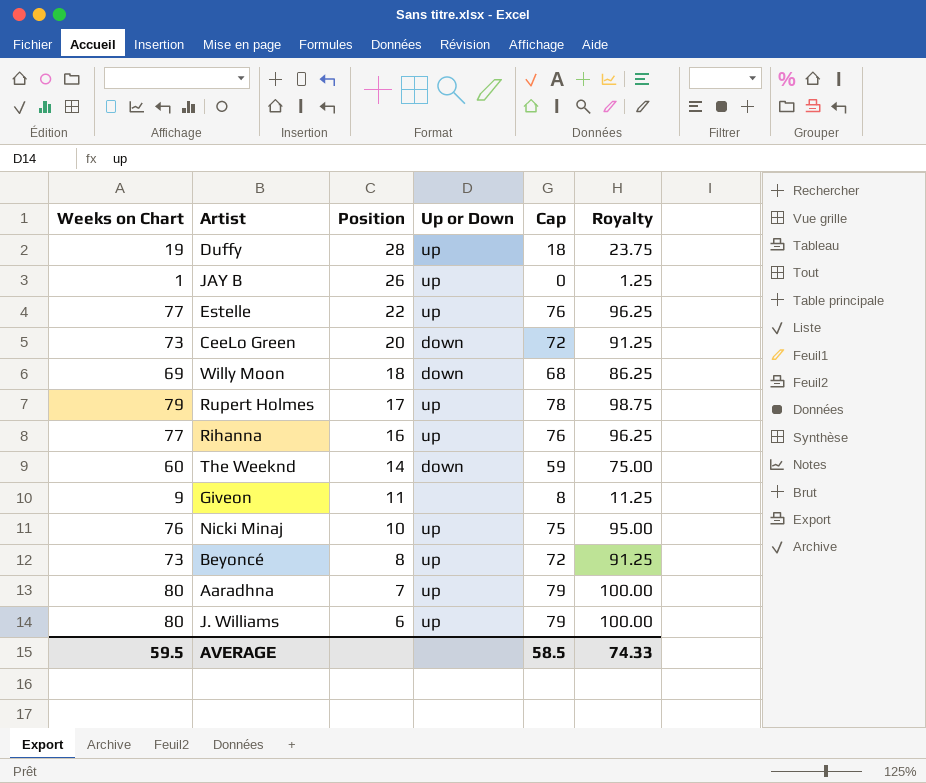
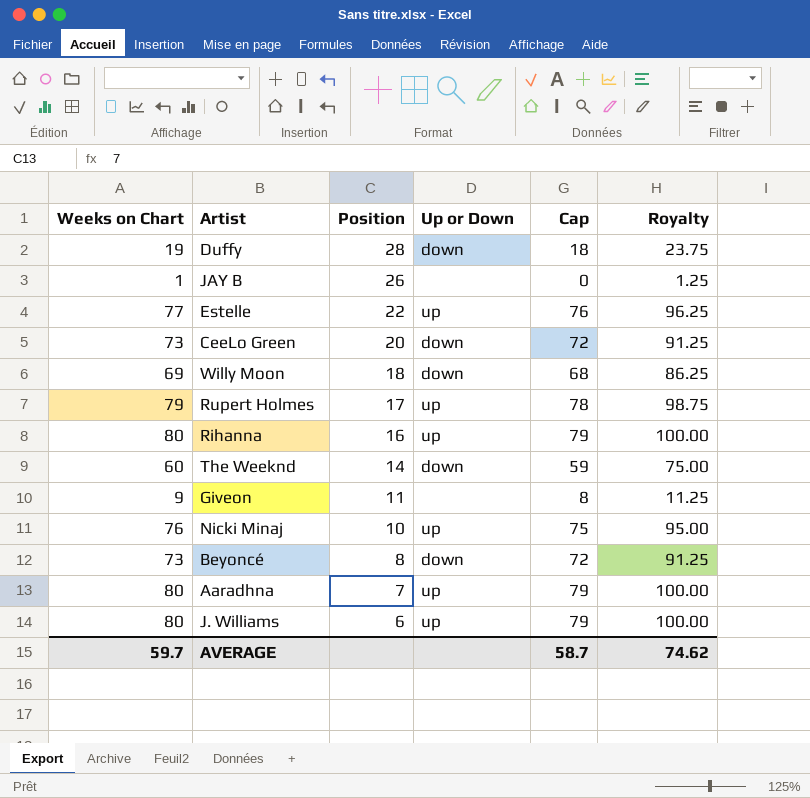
Duffy | Up or Down: up -> down
JAY B | Up or Down: up -> none
Rihanna | Weeks on Chart: 77 -> 80
Rihanna | Cap: 76 -> 79
Rihanna | Royalty: 96.25 -> 100.00
Beyoncé | Up or Down: up -> down
AVERAGE | Weeks on Chart: 59.5 -> 59.7
AVERAGE | Cap: 58.5 -> 58.7
AVERAGE | Royalty: 74.33 -> 74.62

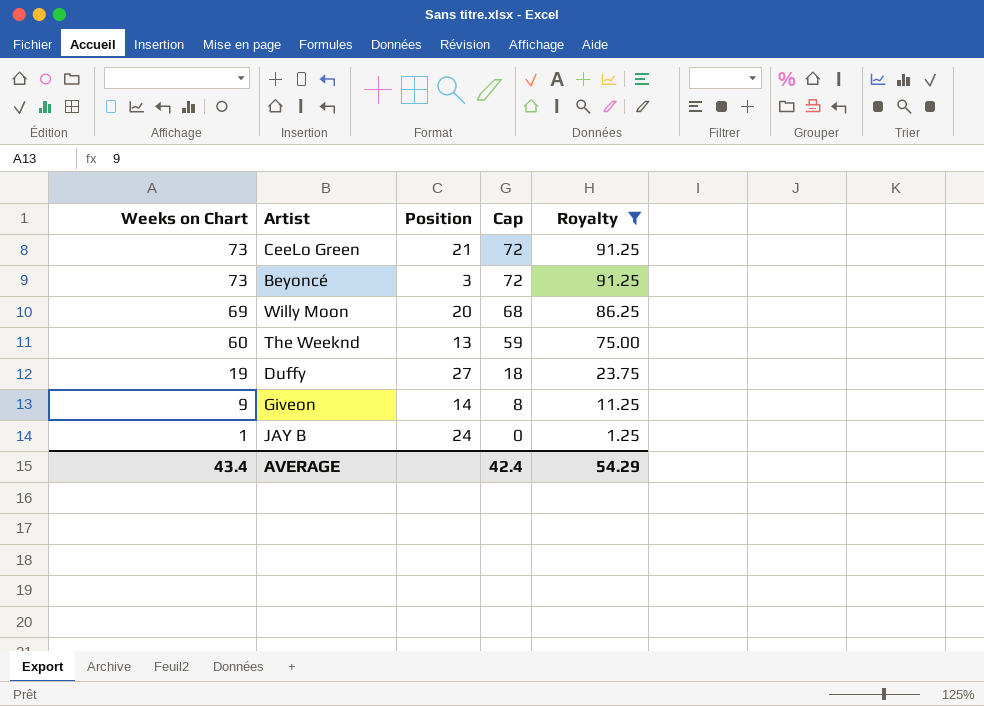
filter: none -> Royalty <= 91.25
row order: Position descending -> Weeks on Chart descending
column Up or Down | position: 4 -> none
CeeLo Green | Position: 20 -> 21
Beyoncé | Position: 8 -> 3
Willy Moon | Position: 18 -> 20
The Weeknd | Position: 14 -> 13
Duffy | Position: 28 -> 27
Giveon | Position: 11 -> 14
JAY B | Position: 26 -> 24
AVERAGE | Weeks on Chart: 59.7 -> 43.4
AVERAGE | Cap: 58.7 -> 42.4
AVERAGE | Royalty: 74.62 -> 54.29

